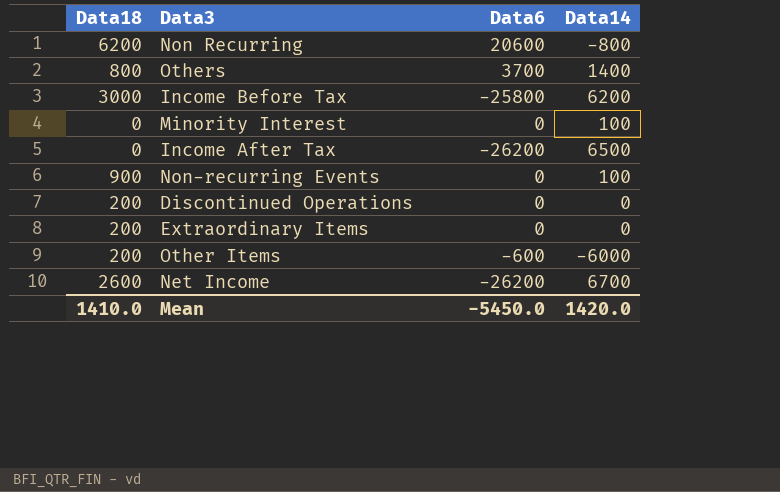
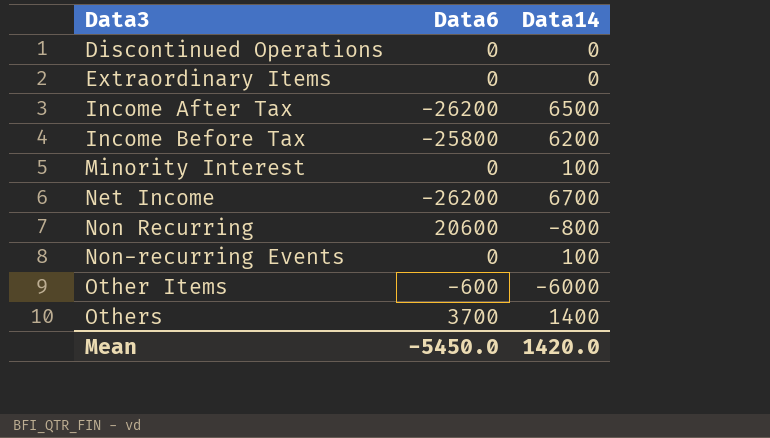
row order: none -> Data3 ascending
column Data18 | position: 1 -> none

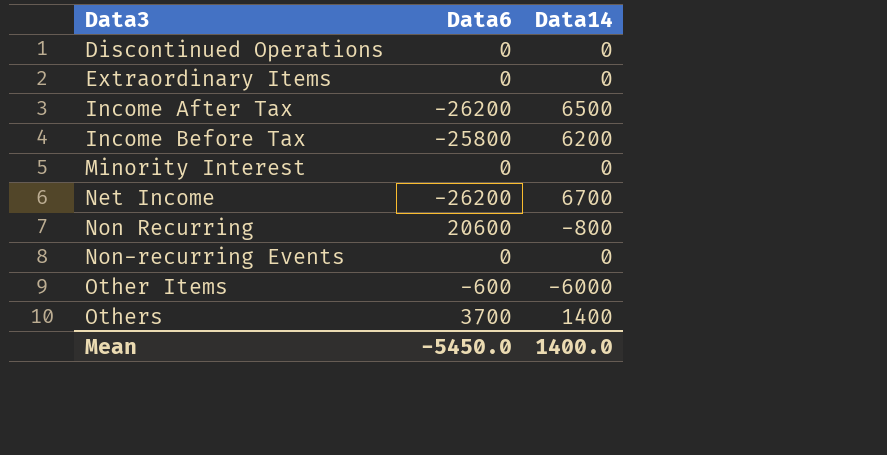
Minority Interest | Data14: 100 -> 0
Non-recurring Events | Data14: 100 -> 0
Mean | Data14: 1420.0 -> 1400.0

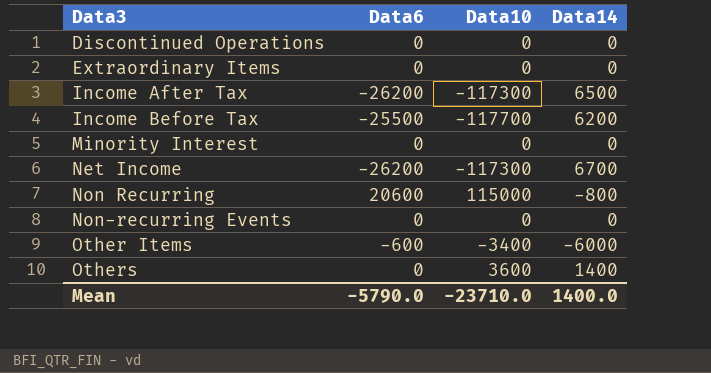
column Data10 | position: none -> 3
Income Before Tax | Data6: -25800 -> -25500
Others | Data6: 3700 -> 0
Mean | Data6: -5450.0 -> -5790.0

